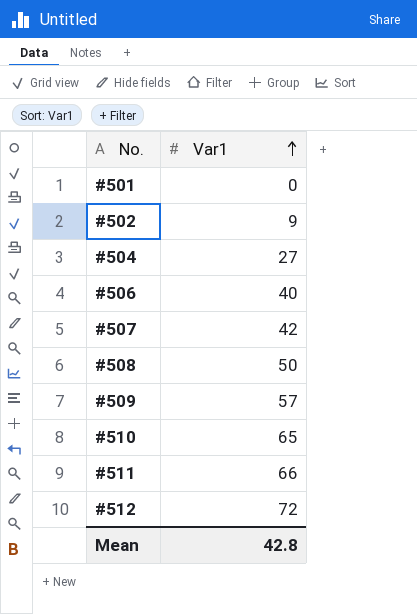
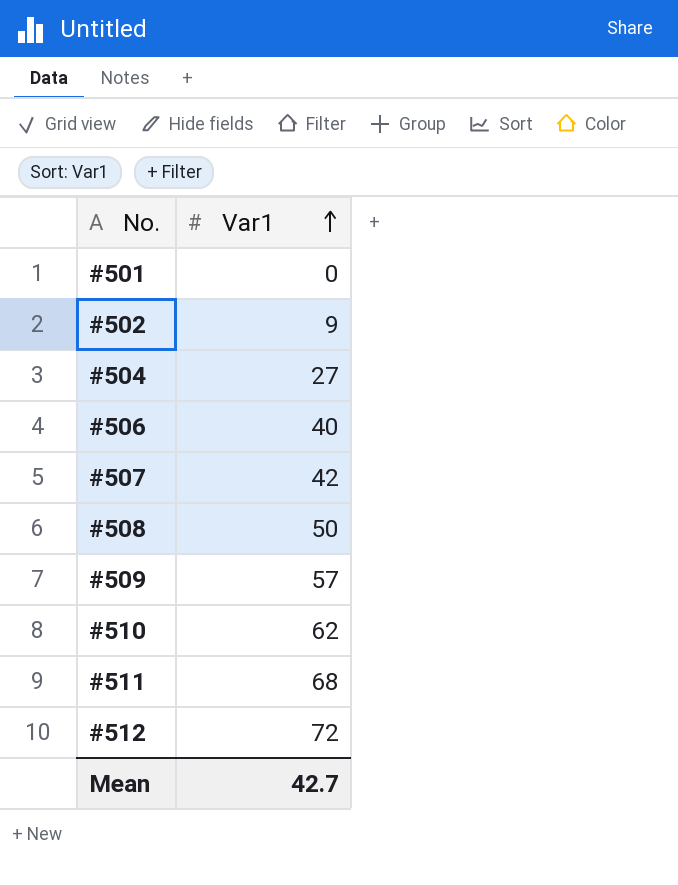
#510 | Var1: 65 -> 62
#511 | Var1: 66 -> 68
Mean | Var1: 42.8 -> 42.7

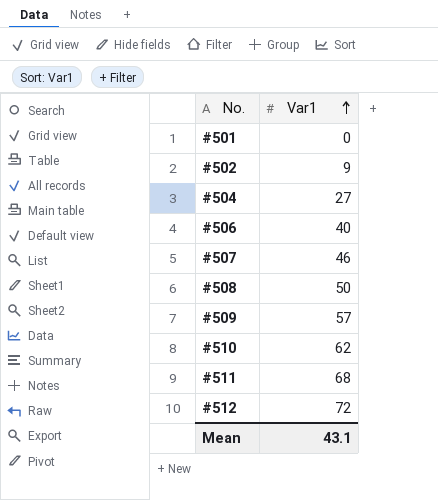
#507 | Var1: 42 -> 46
Mean | Var1: 42.7 -> 43.1

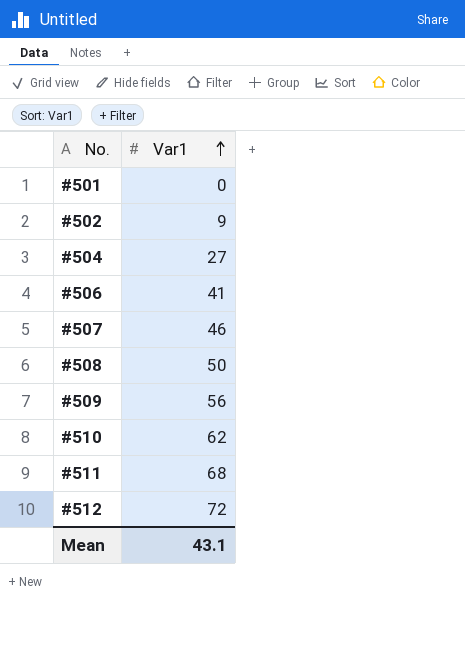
#506 | Var1: 40 -> 41
#509 | Var1: 57 -> 56

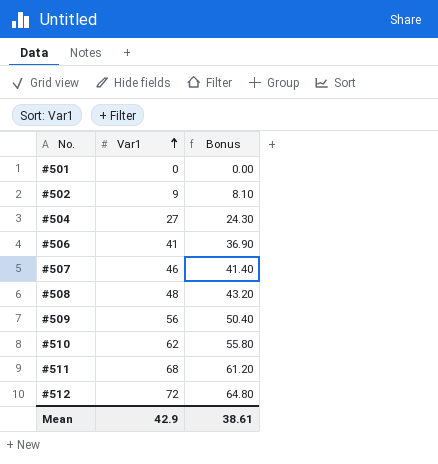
column Bonus | formula: none -> [Var1] * 0.9
#508 | Var1: 50 -> 48
Mean | Var1: 43.1 -> 42.9

